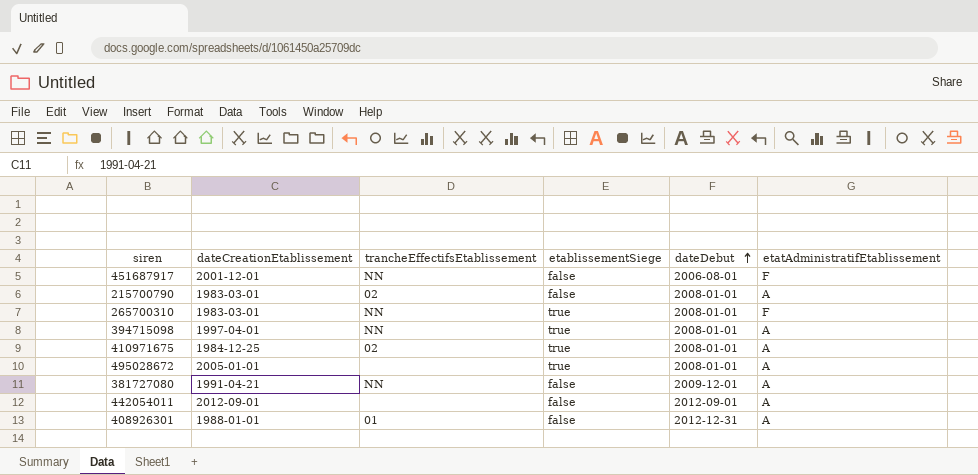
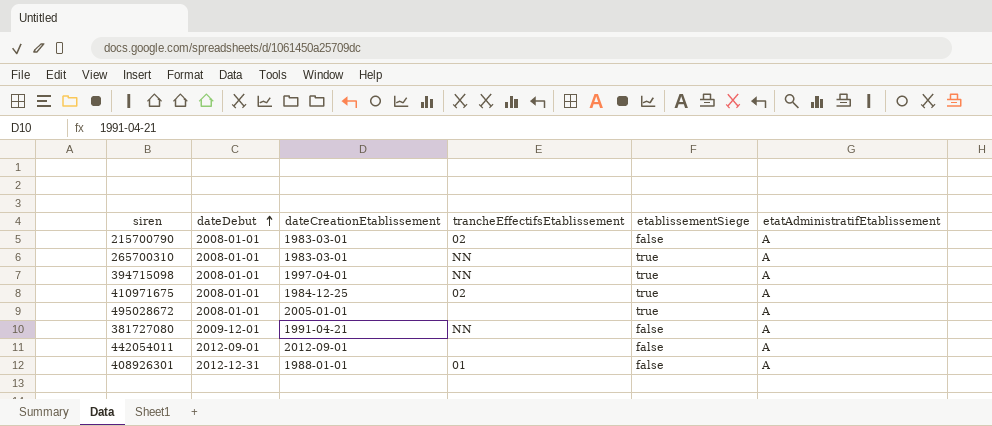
column dateDebut | position: 5 -> 2
row 451687917: 2001-12-01 | NN | false | 2006-08-01 | F -> none
265700310 | etatAdministratifEtablissement: F -> A

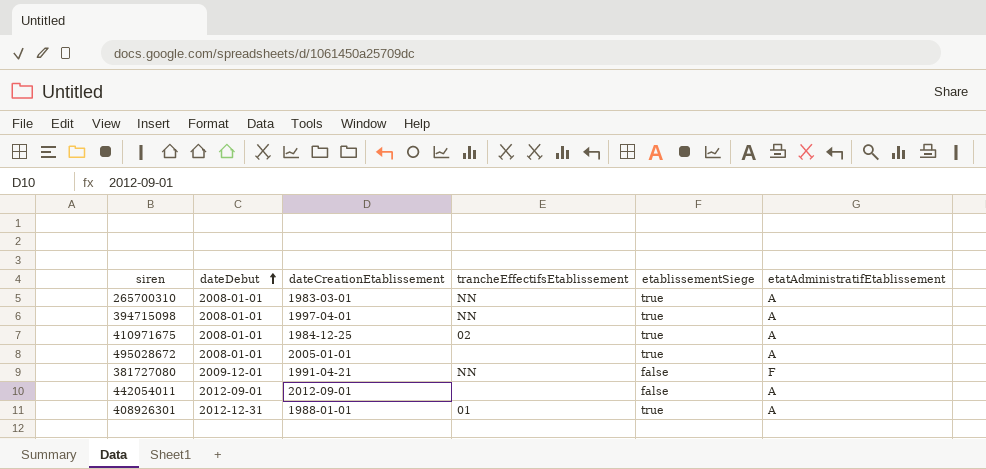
row 215700790: 2008-01-01 | 1983-03-01 | 02 | false | A -> none
381727080 | etatAdministratifEtablissement: A -> F
408926301 | etablissementSiege: false -> true

